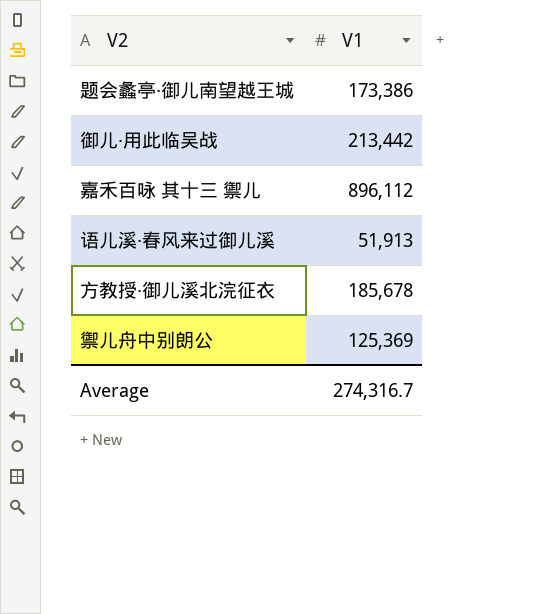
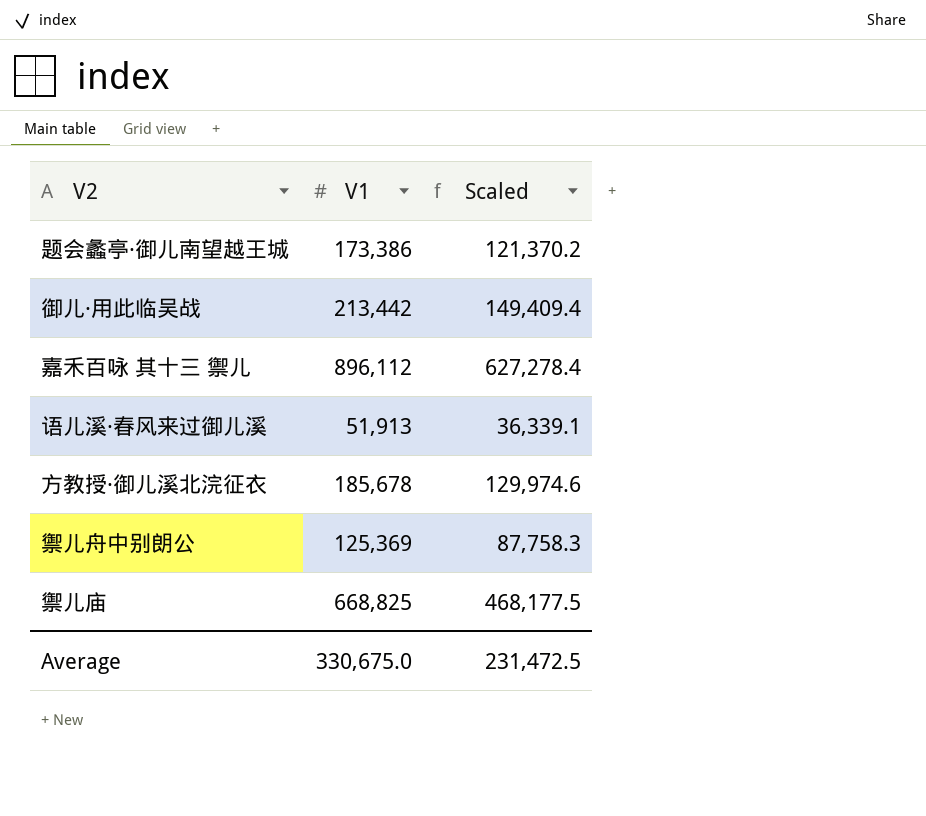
column Scaled | formula: none -> [V1] * 0.7
row 禦儿庙: none -> 668,825 | 468,177.5
Average | V1: 274,316.7 -> 330,675.0

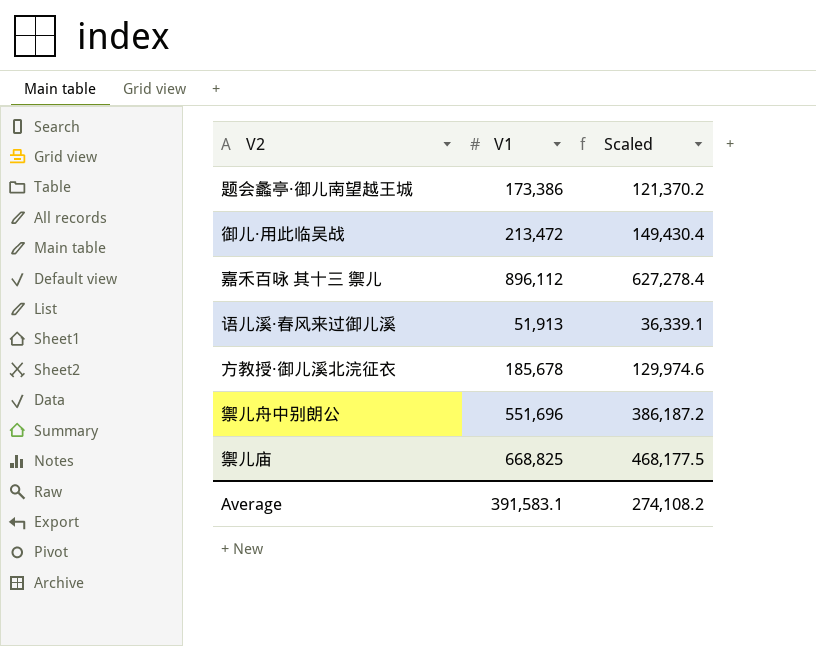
御儿·用此临吴战 | V1: 213,442 -> 213,472
御儿·用此临吴战 | Scaled: 149,409.4 -> 149,430.4
禦儿舟中别朗公 | V1: 125,369 -> 551,696
禦儿舟中别朗公 | Scaled: 87,758.3 -> 386,187.2
Average | V1: 330,675.0 -> 391,583.1
Average | Scaled: 231,472.5 -> 274,108.2

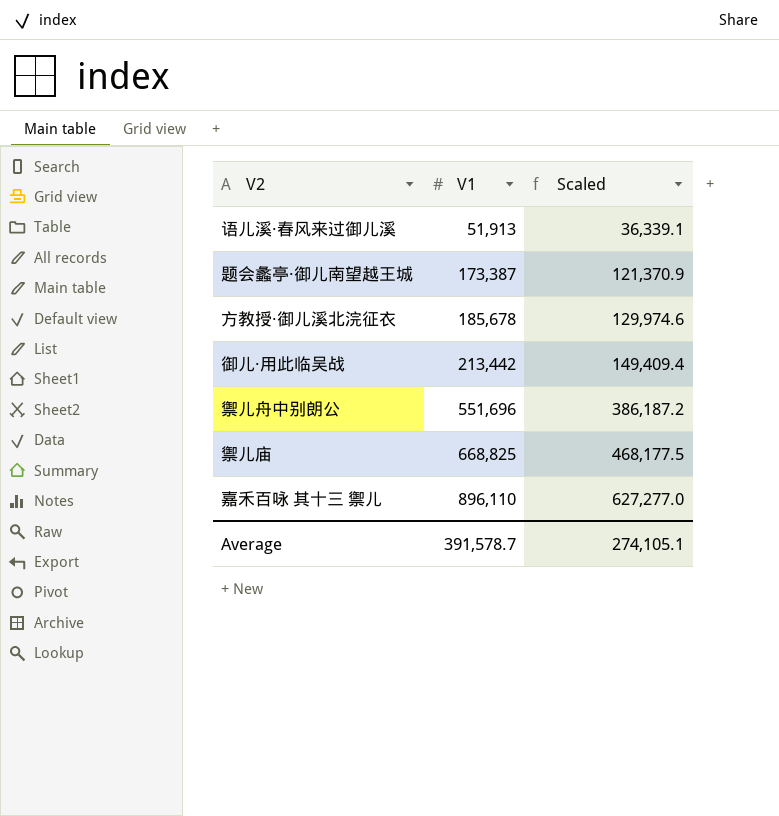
row order: none -> V1 ascending
题会蠡亭·御儿南望越王城 | V1: 173,386 -> 173,387
题会蠡亭·御儿南望越王城 | Scaled: 121,370.2 -> 121,370.9
御儿·用此临吴战 | V1: 213,472 -> 213,442
御儿·用此临吴战 | Scaled: 149,430.4 -> 149,409.4
嘉禾百咏 其十三 禦儿 | V1: 896,112 -> 896,110
嘉禾百咏 其十三 禦儿 | Scaled: 627,278.4 -> 627,277.0
Average | V1: 391,583.1 -> 391,578.7
Average | Scaled: 274,108.2 -> 274,105.1

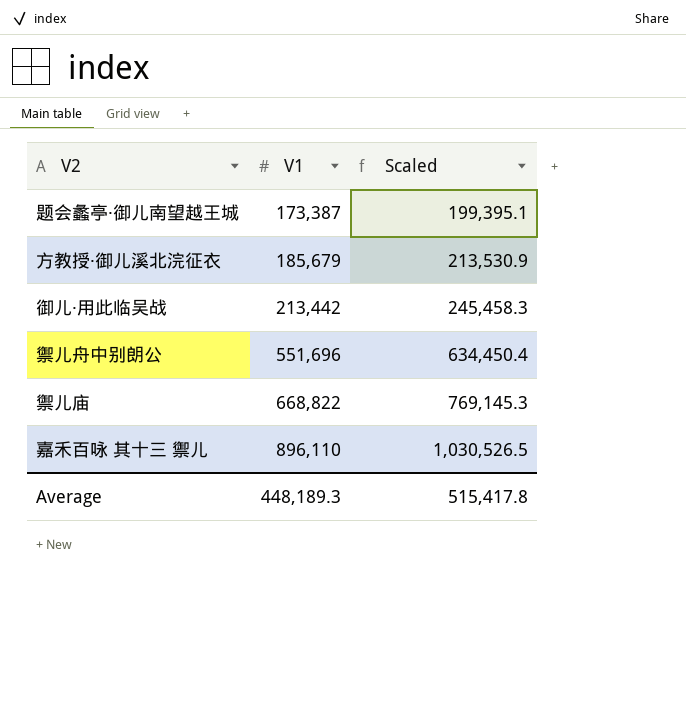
column Scaled | formula: [V1] * 0.7 -> [V1] * 1.15
row 语儿溪·春风来过御儿溪: 51,913 | 36,339.1 -> none
方教授·御儿溪北浣征衣 | V1: 185,678 -> 185,679
禦儿庙 | V1: 668,825 -> 668,822
Average | V1: 391,578.7 -> 448,189.3
Average | Scaled: 274,105.1 -> 515,417.8

